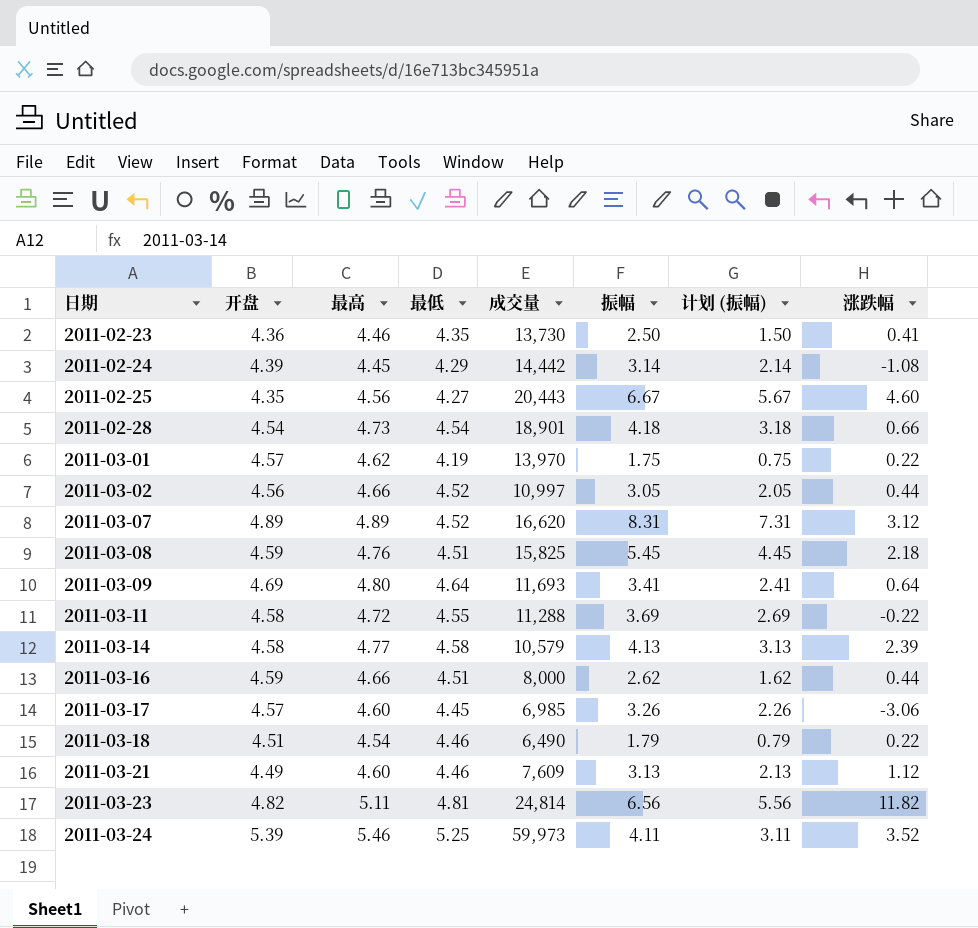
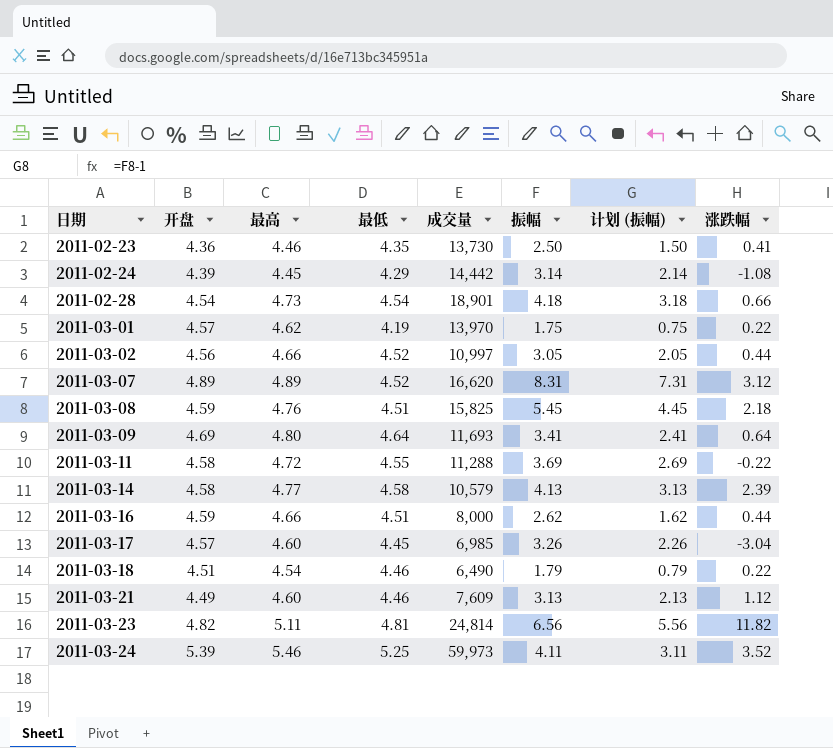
row 2011-02-25: 4.35 | 4.56 | 4.27 | 20,443 | 6.67 | 5.67 | 4.60 -> none
2011-03-17 | 涨跌幅: -3.06 -> -3.04

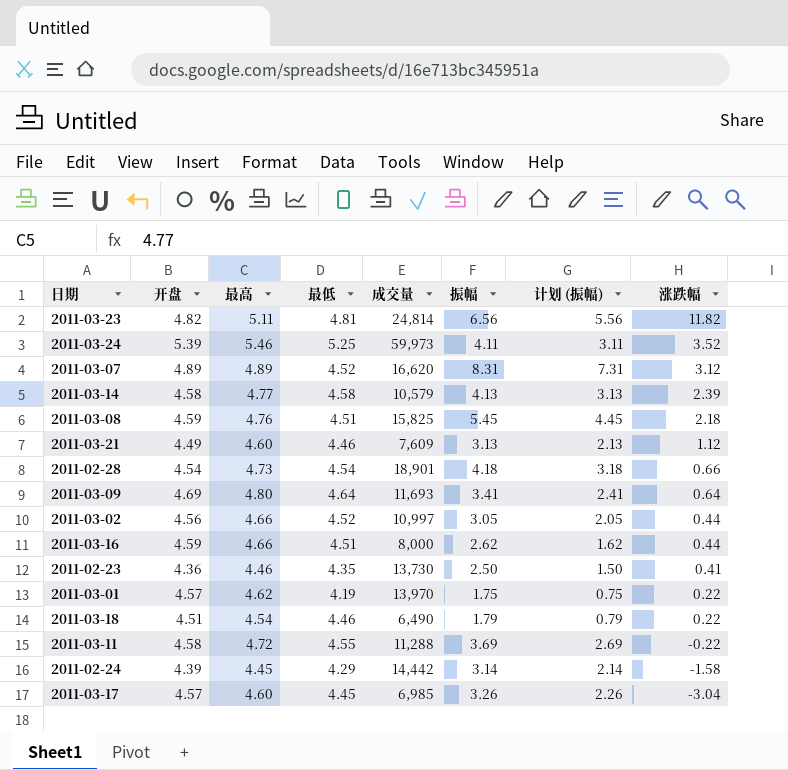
row order: 日期 ascending -> 涨跌幅 descending
2011-02-24 | 涨跌幅: -1.08 -> -1.58

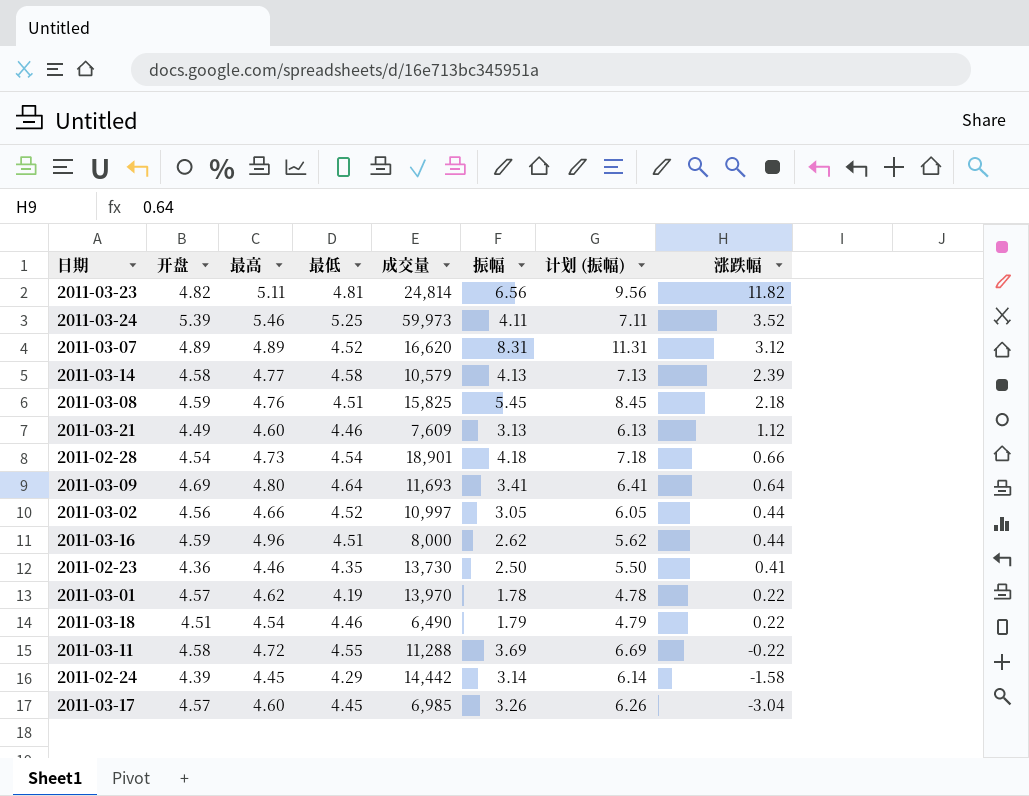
column 计划 (振幅) | formula: [振幅] - 1 -> [振幅] + 3
2011-03-16 | 最高: 4.66 -> 4.96
2011-03-01 | 振幅: 1.75 -> 1.78

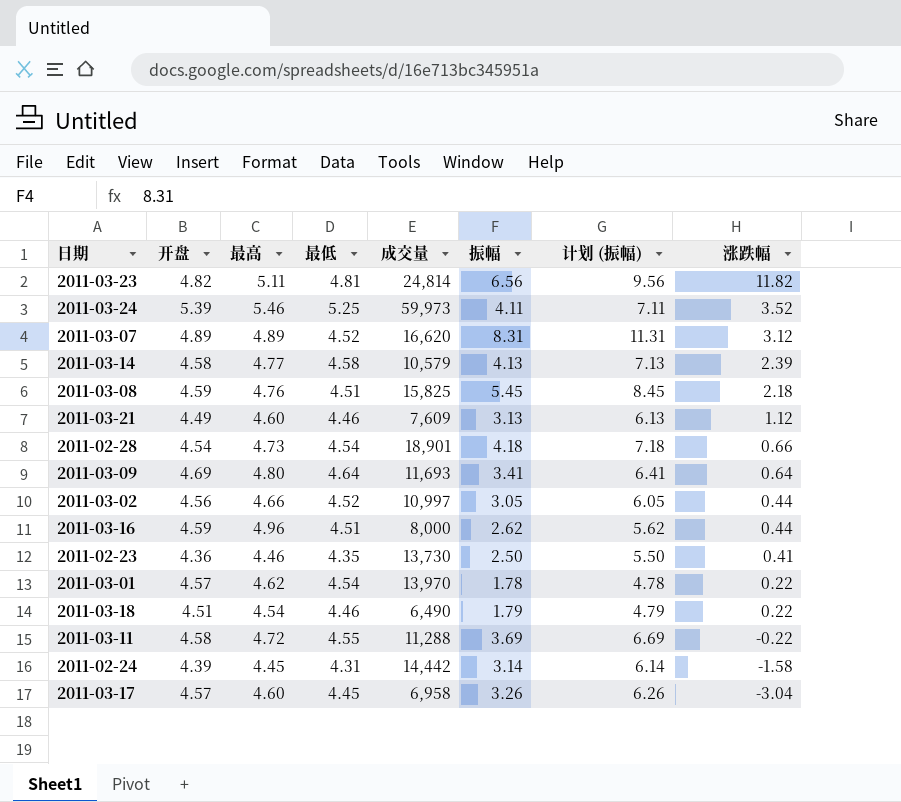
2011-03-01 | 最低: 4.19 -> 4.54
2011-02-24 | 最低: 4.29 -> 4.31
2011-03-17 | 成交量: 6,985 -> 6,958

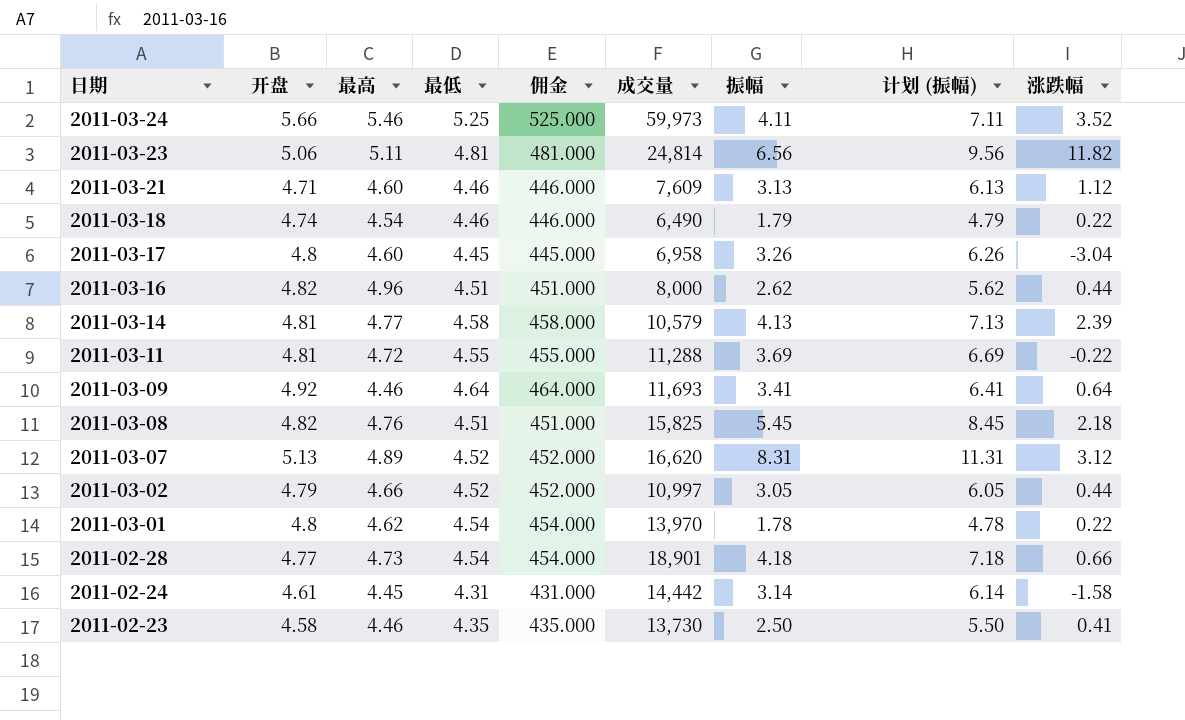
row order: 涨跌幅 descending -> 日期 descending
column 佣金 | formula: none -> [最低] * 100
2011-03-24 | 开盘: 5.39 -> 5.66
2011-03-23 | 开盘: 4.82 -> 5.06
2011-03-21 | 开盘: 4.49 -> 4.71
2011-03-18 | 开盘: 4.51 -> 4.74
2011-03-17 | 开盘: 4.57 -> 4.8
2011-03-16 | 开盘: 4.59 -> 4.82
2011-03-14 | 开盘: 4.58 -> 4.81
2011-03-11 | 开盘: 4.58 -> 4.81
2011-03-09 | 开盘: 4.69 -> 4.92
2011-03-09 | 最高: 4.80 -> 4.46
2011-03-08 | 开盘: 4.59 -> 4.82
2011-03-07 | 开盘: 4.89 -> 5.13
2011-03-02 | 开盘: 4.56 -> 4.79
2011-03-01 | 开盘: 4.57 -> 4.8
2011-02-28 | 开盘: 4.54 -> 4.77
2011-02-24 | 开盘: 4.39 -> 4.61
2011-02-23 | 开盘: 4.36 -> 4.58

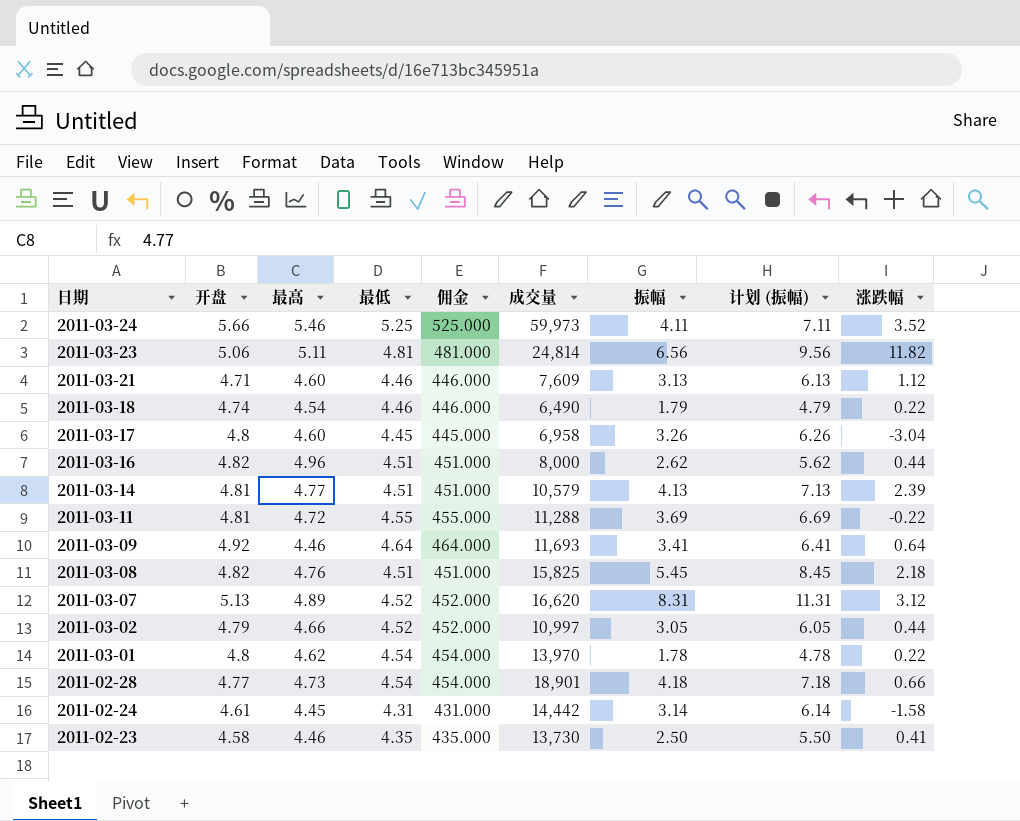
2011-03-14 | 最低: 4.58 -> 4.51
2011-03-14 | 佣金: 458.000 -> 451.000

